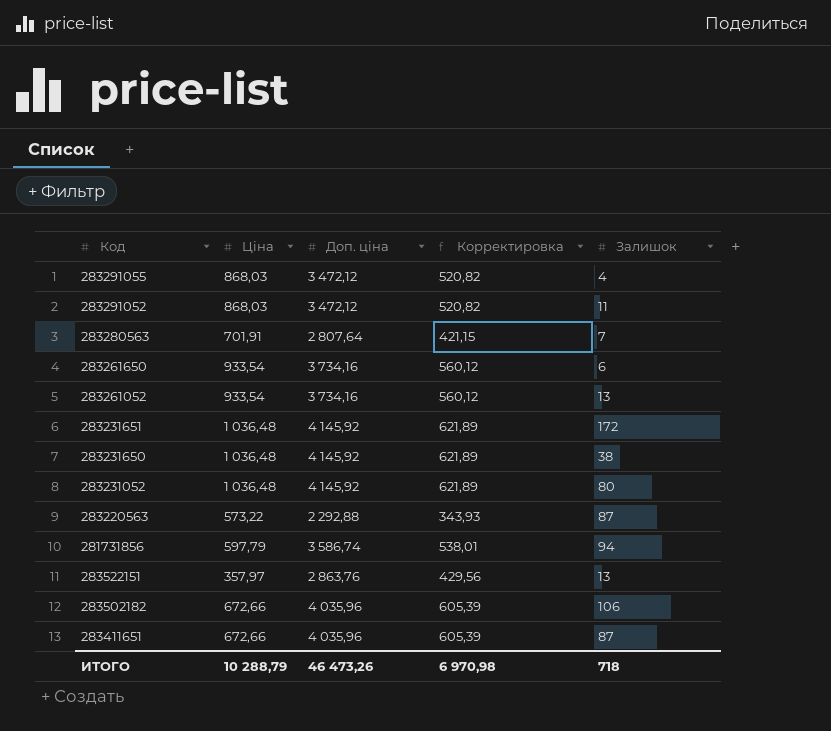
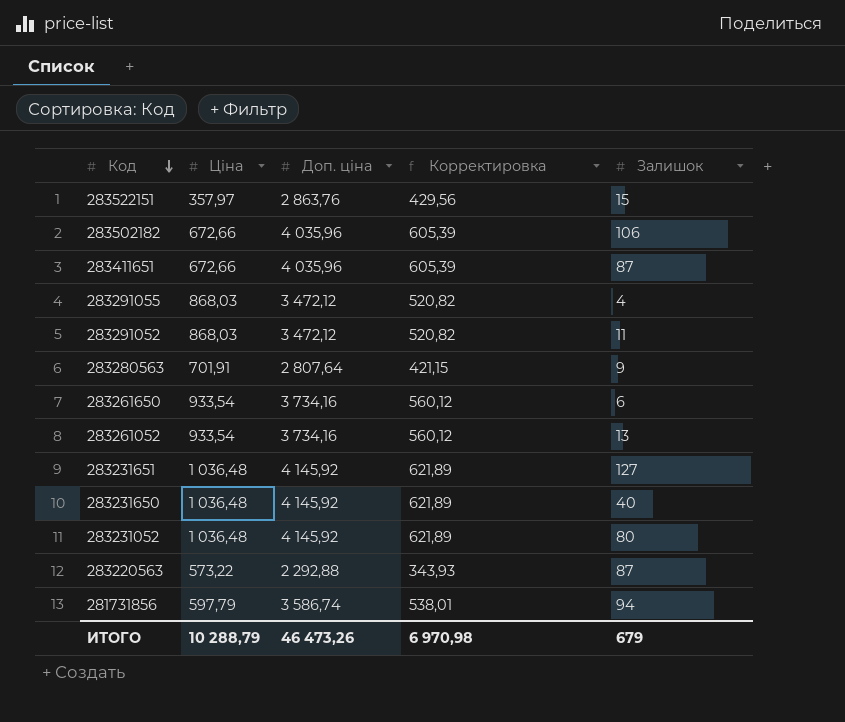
row order: none -> Код descending
283522151 | Залишок: 13 -> 15
283280563 | Залишок: 7 -> 9
283231651 | Залишок: 172 -> 127
283231650 | Залишок: 38 -> 40
ИТОГО | Залишок: 718 -> 679

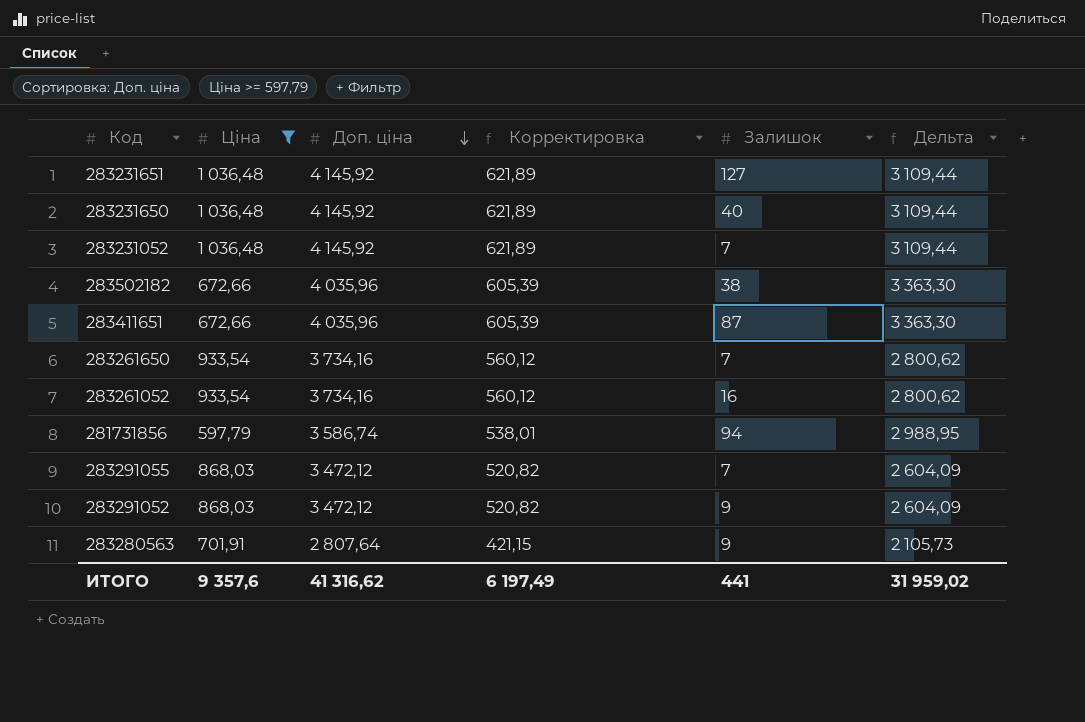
filter: none -> Ціна >= 597,79
row order: Код descending -> Доп. ціна descending
column Дельта | formula: none -> [Доп. ціна] - [Ціна]
283231052 | Залишок: 80 -> 7
283502182 | Залишок: 106 -> 38
283261650 | Залишок: 6 -> 7
283261052 | Залишок: 13 -> 16
283291055 | Залишок: 4 -> 7
283291052 | Залишок: 11 -> 9
ИТОГО | Ціна: 10 288,79 -> 9 357,6
ИТОГО | Доп. ціна: 46 473,26 -> 41 316,62
ИТОГО | Корректировка: 6 970,98 -> 6 197,49
ИТОГО | Залишок: 679 -> 441

